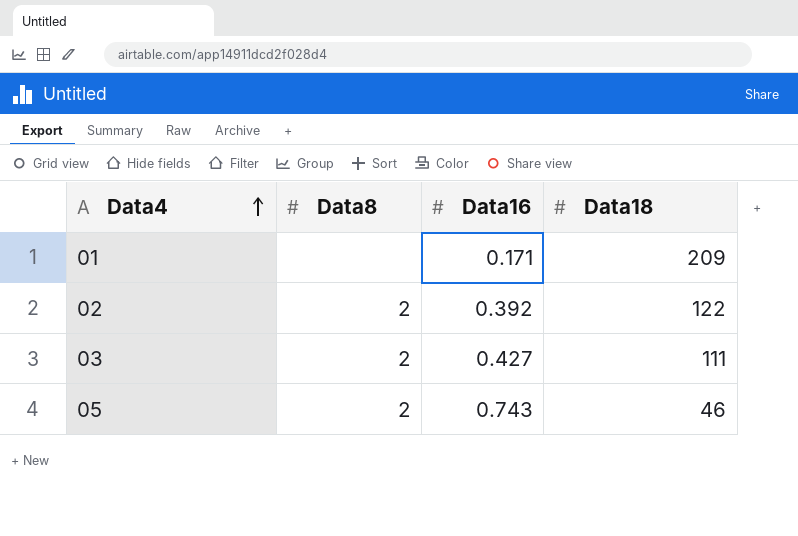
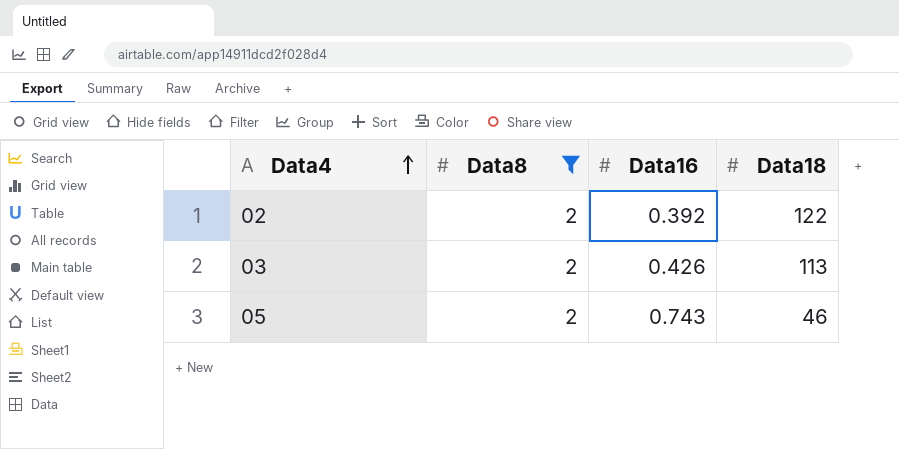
filter: none -> Data8 = 2
03 | Data16: 0.427 -> 0.426
03 | Data18: 111 -> 113

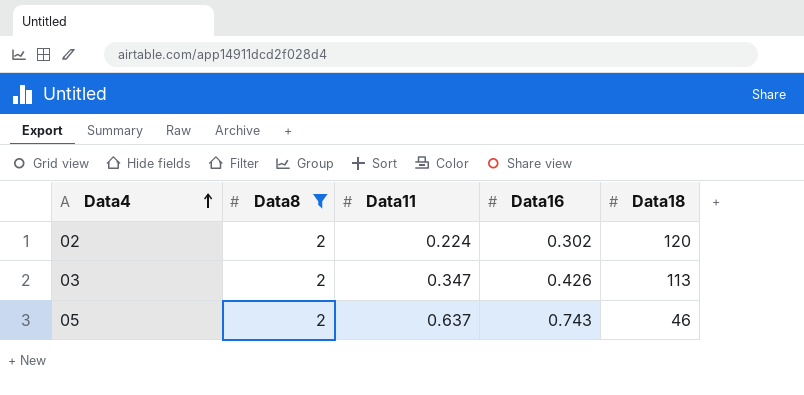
column Data11 | position: none -> 3
02 | Data16: 0.392 -> 0.302
02 | Data18: 122 -> 120

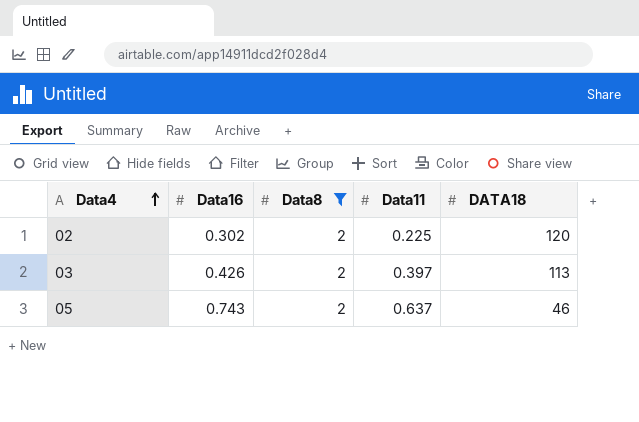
column Data16 | position: 4 -> 2
column name: Data18 -> DATA18
02 | Data11: 0.224 -> 0.225
03 | Data11: 0.347 -> 0.397

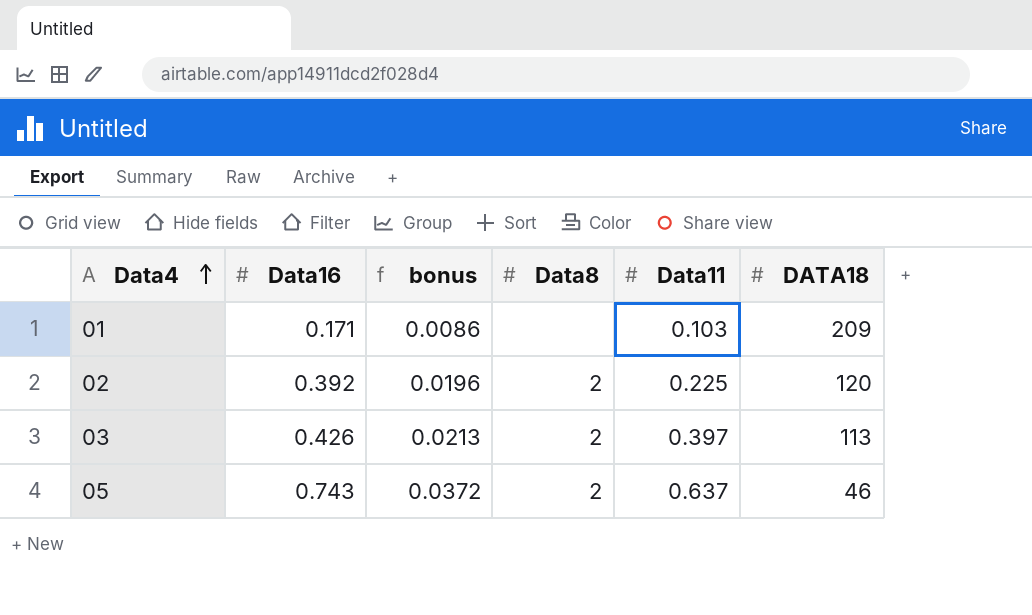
filter: Data8 = 2 -> none
column bonus | formula: none -> [Data16] * 0.05
02 | Data16: 0.302 -> 0.392

